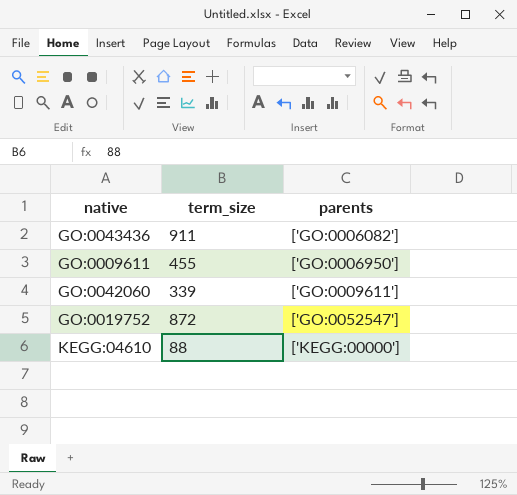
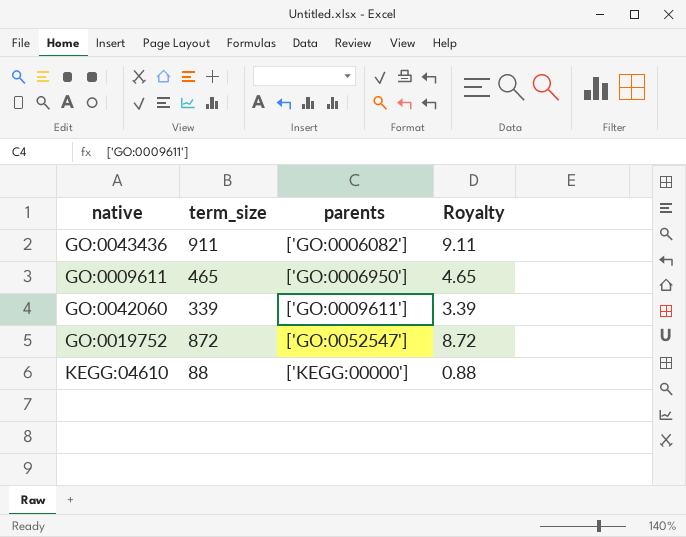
column Royalty | formula: none -> [term_size] * 0.01
GO:0009611 | term_size: 455 -> 465

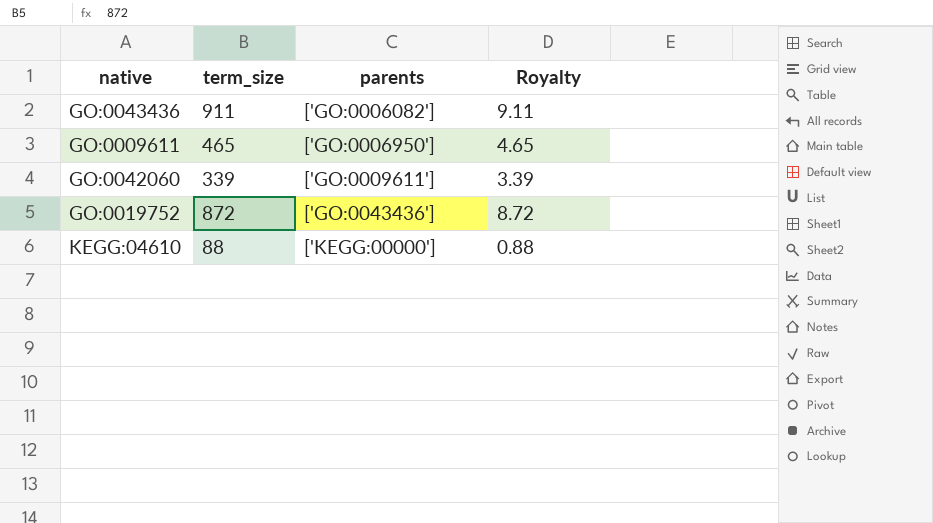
GO:0019752 | parents: ['GO:0052547'] -> ['GO:0043436']

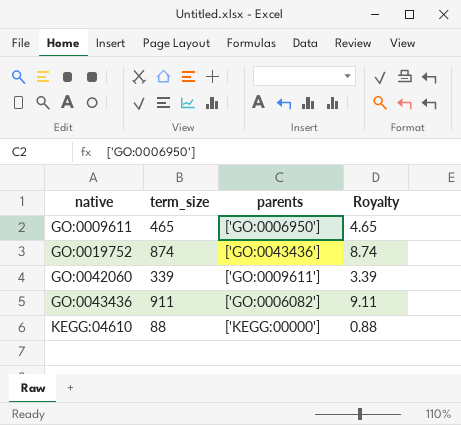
row order: parents ascending -> native ascending
GO:0019752 | term_size: 872 -> 874
GO:0019752 | Royalty: 8.72 -> 8.74

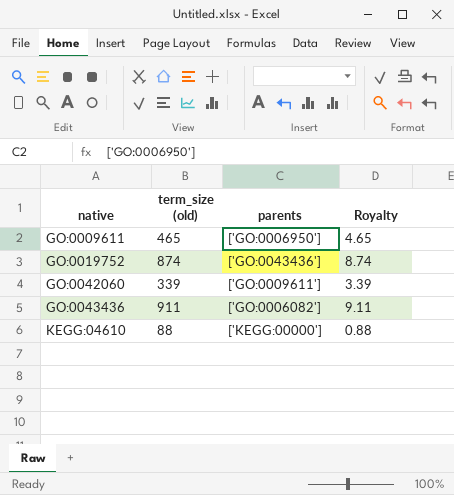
column name: term_size -> term_size (old)

